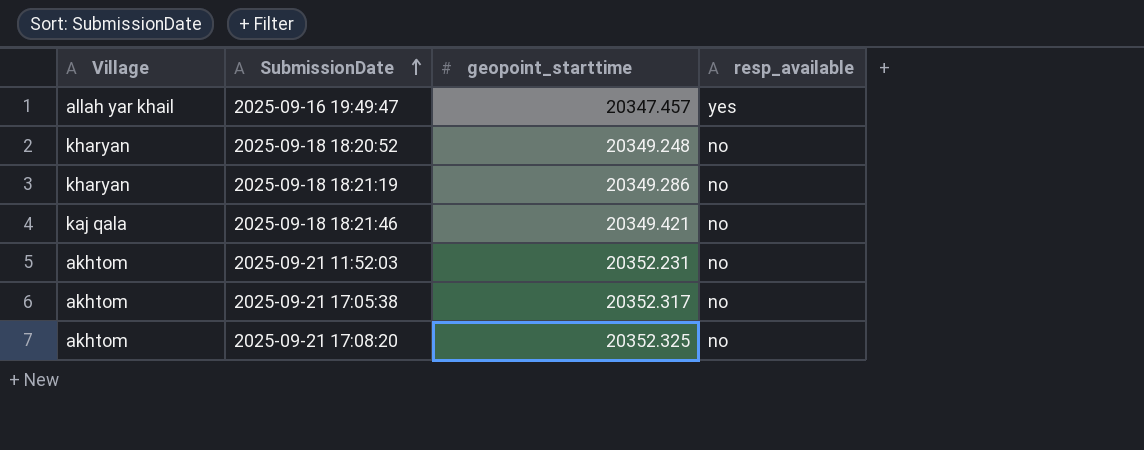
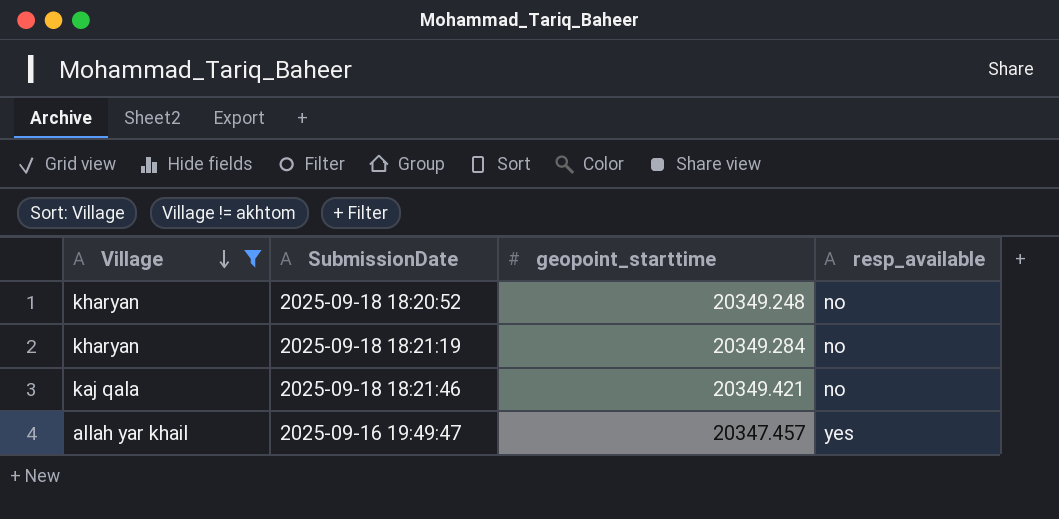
filter: none -> Village != akhtom
row order: SubmissionDate ascending -> Village descending
2025-09-18 18:21:19 | geopoint_starttime: 20349.286 -> 20349.284

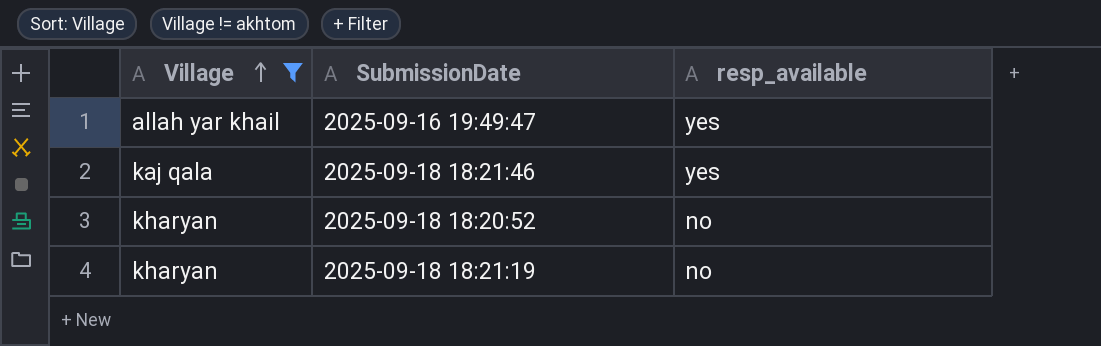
row order: Village descending -> Village ascending
column geopoint_starttime | position: 3 -> none
2025-09-18 18:21:46 | resp_available: no -> yes

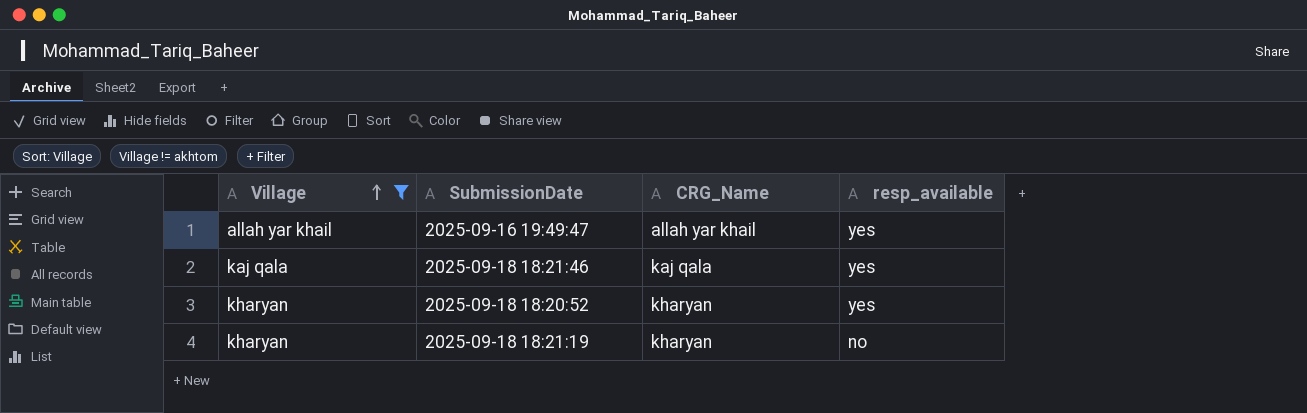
column CRG_Name | position: none -> 3
2025-09-18 18:20:52 | resp_available: no -> yes

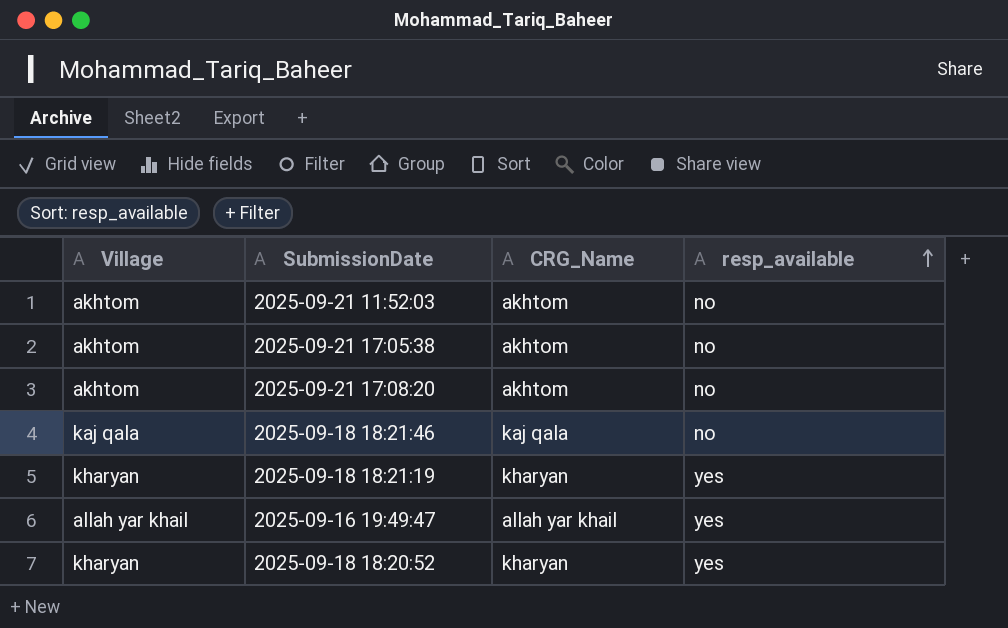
filter: Village != akhtom -> none
row order: Village ascending -> resp_available ascending
2025-09-18 18:21:46 | resp_available: yes -> no
2025-09-18 18:21:19 | resp_available: no -> yes

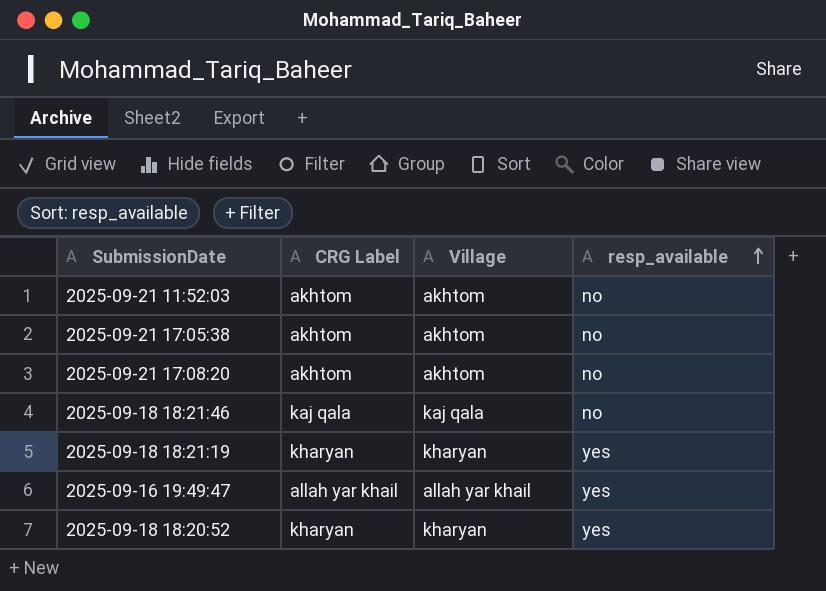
column name: CRG_Name -> CRG Label
column Village | position: 1 -> 3

